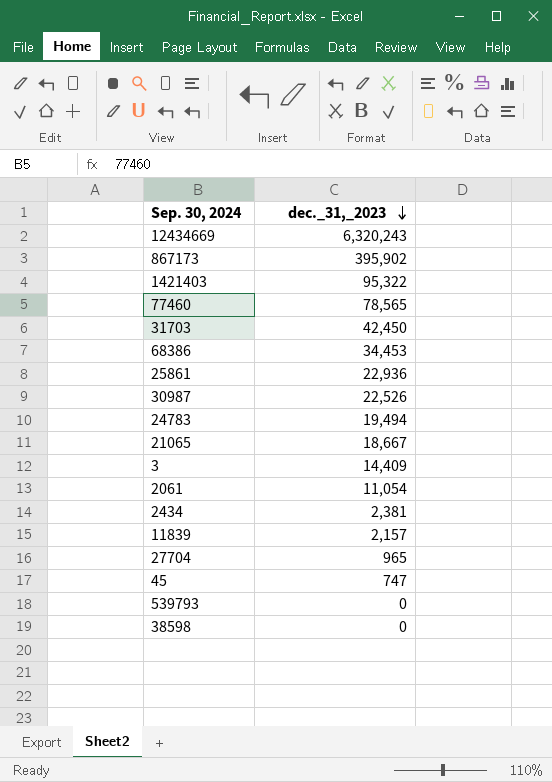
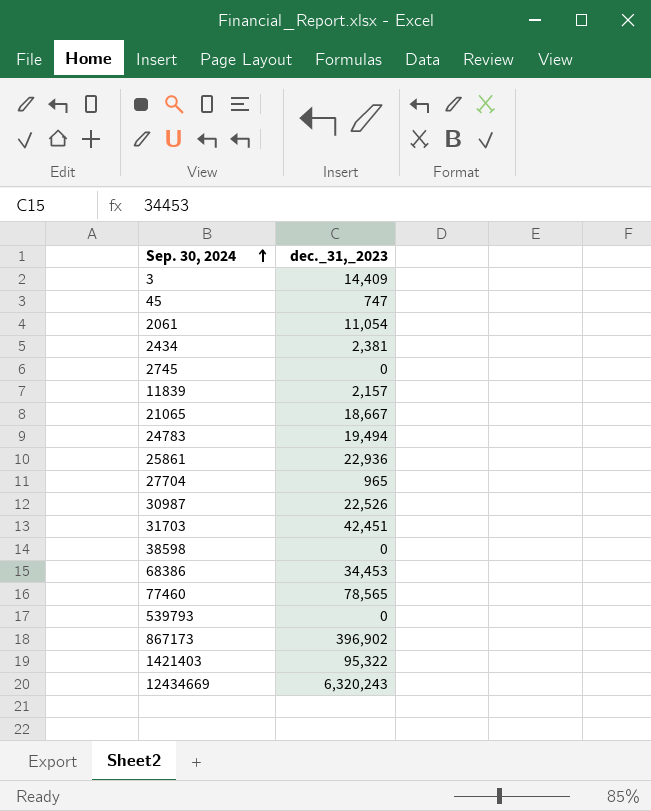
row order: dec._31,_2023 descending -> Sep. 30, 2024 ascending
row 2745: none -> 0
31703 | dec._31,_2023: 42,450 -> 42,451
867173 | dec._31,_2023: 395,902 -> 396,902

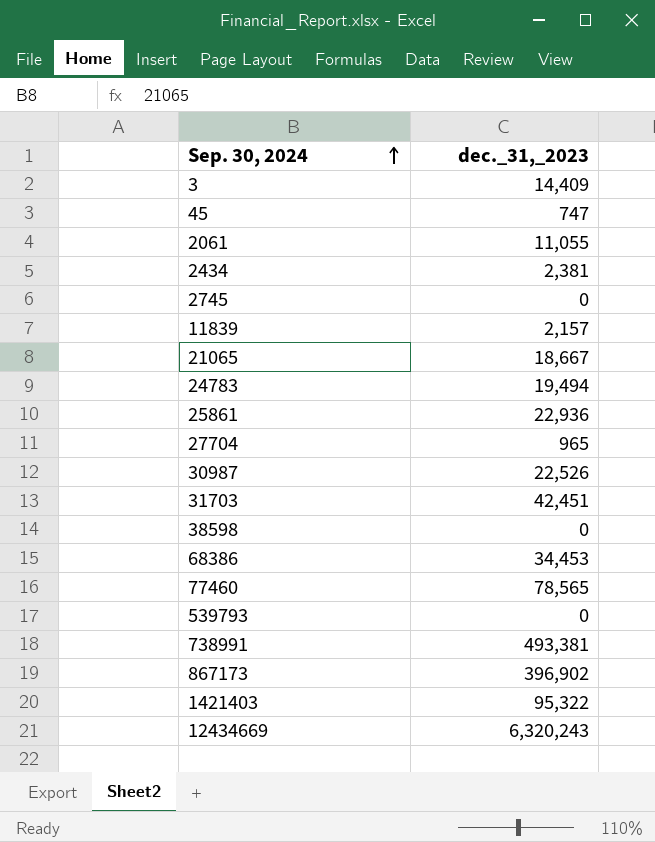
2061 | dec._31,_2023: 11,054 -> 11,055
row 738991: none -> 493,381

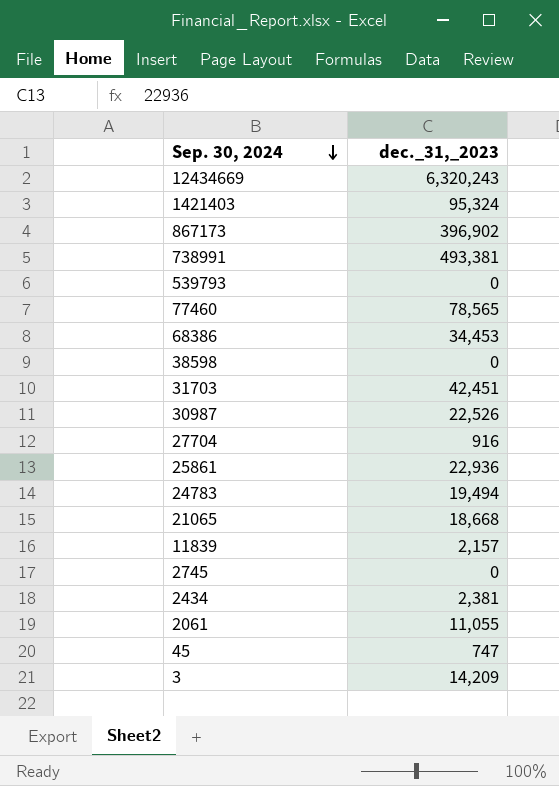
row order: Sep. 30, 2024 ascending -> Sep. 30, 2024 descending
1421403 | dec._31,_2023: 95,322 -> 95,324
27704 | dec._31,_2023: 965 -> 916
21065 | dec._31,_2023: 18,667 -> 18,668
3 | dec._31,_2023: 14,409 -> 14,209

